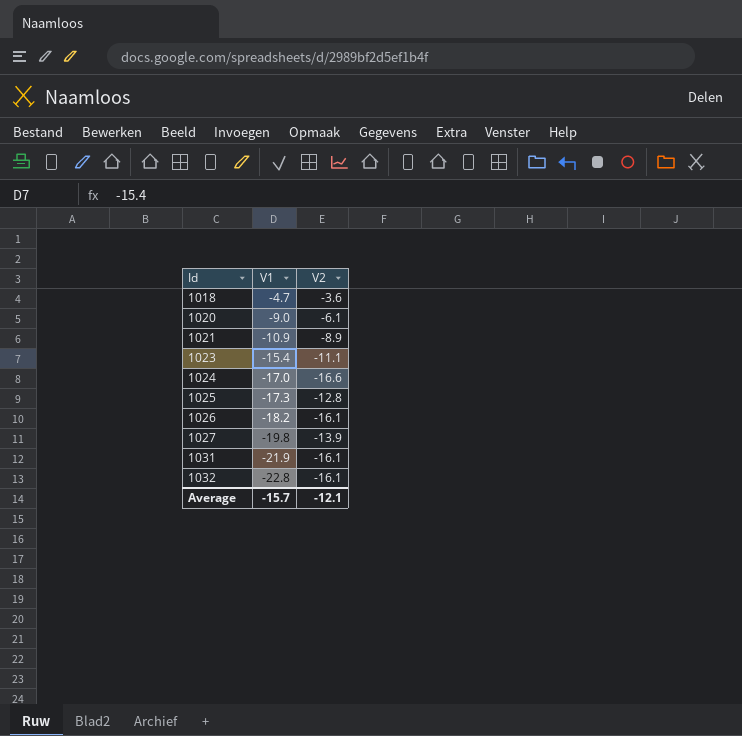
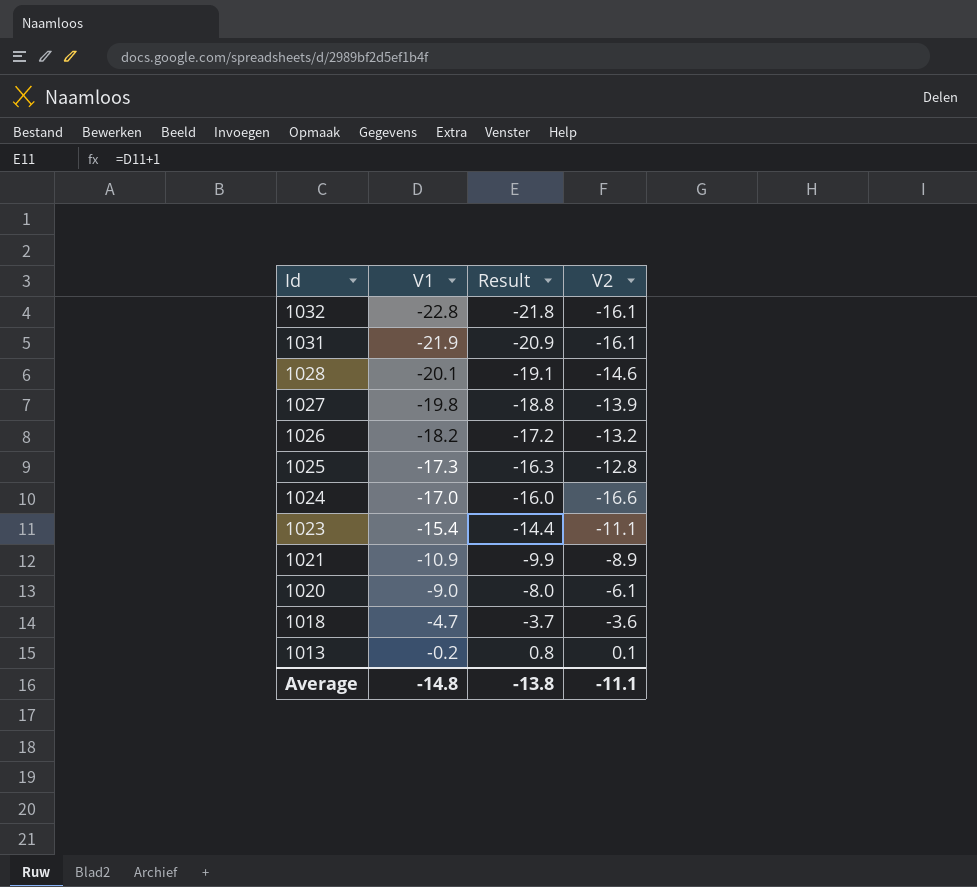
row order: Id ascending -> Id descending
column Result | formula: none -> [V1] + 1
row 1028: none -> -20.1 | -19.1 | -14.6
1026 | V2: -16.1 -> -13.2
row 1013: none -> -0.2 | 0.8 | 0.1
Average | V1: -15.7 -> -14.8
Average | V2: -12.1 -> -11.1

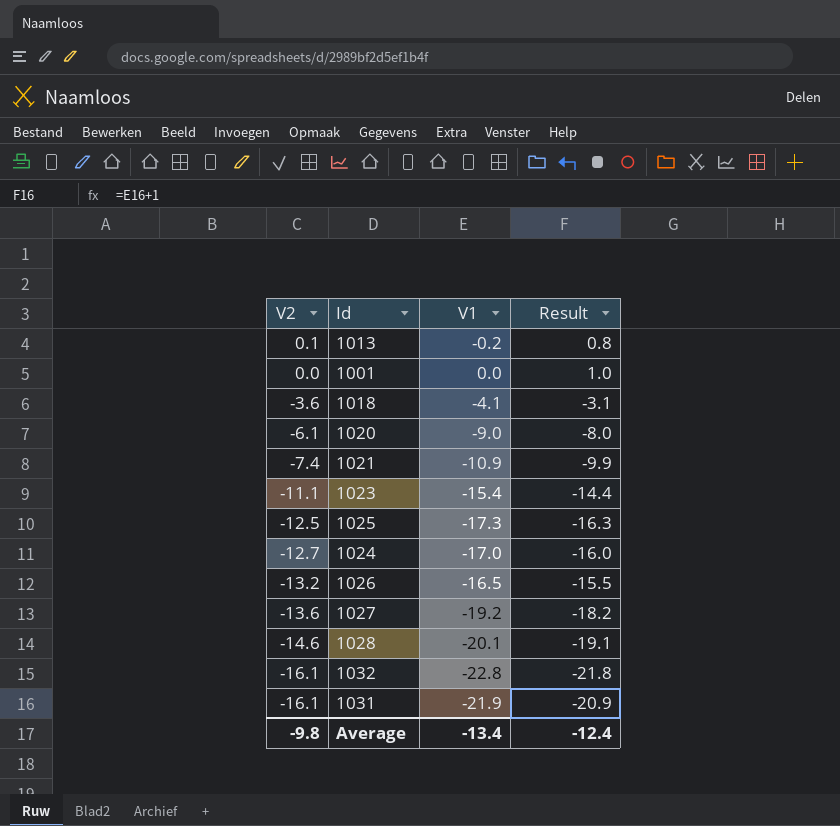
row order: Id descending -> V2 descending
column V2 | position: 4 -> 1
row 1001: none -> 0.0 | 0.0 | 1.0
1018 | V1: -4.7 -> -4.1
1018 | Result: -3.7 -> -3.1
1021 | V2: -8.9 -> -7.4
1025 | V2: -12.8 -> -12.5
1024 | V2: -16.6 -> -12.7
1026 | V1: -18.2 -> -16.5
1026 | Result: -17.2 -> -15.5
1027 | V2: -13.9 -> -13.6
1027 | V1: -19.8 -> -19.2
1027 | Result: -18.8 -> -18.2
Average | V2: -11.1 -> -9.8
Average | V1: -14.8 -> -13.4
Average | Result: -13.8 -> -12.4

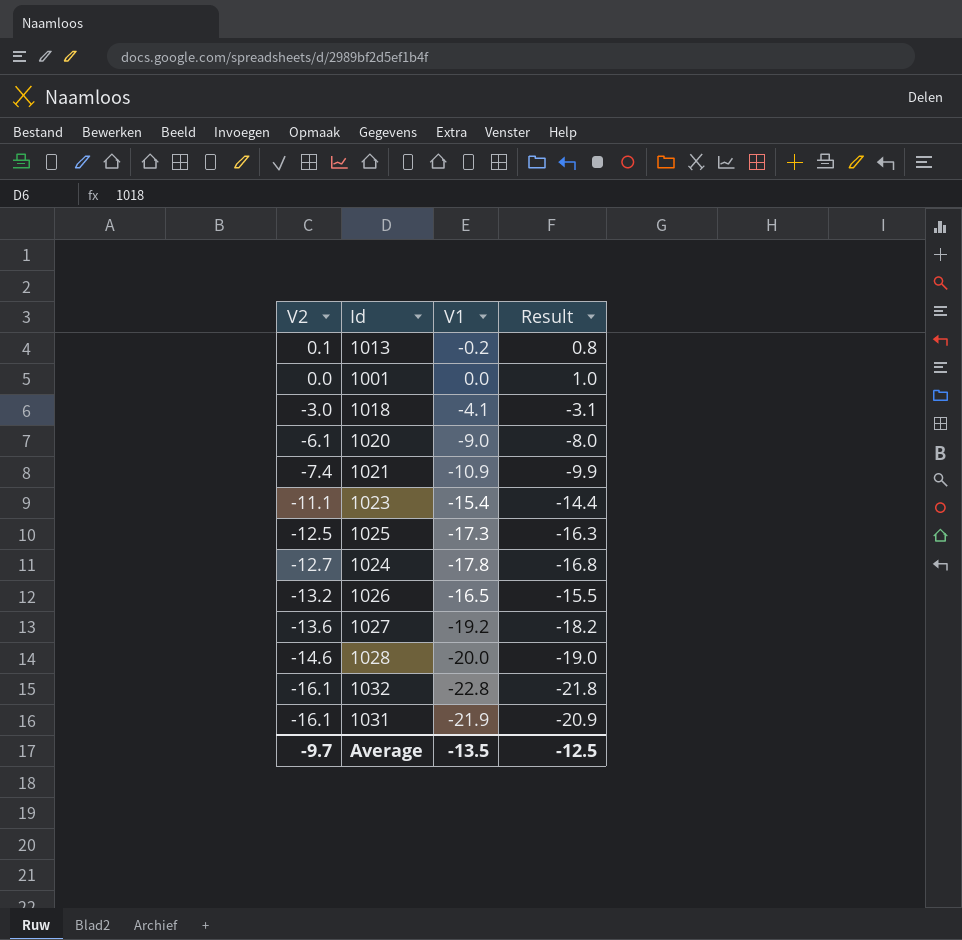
1018 | V2: -3.6 -> -3.0
1024 | V1: -17.0 -> -17.8
1024 | Result: -16.0 -> -16.8
1028 | V1: -20.1 -> -20.0
1028 | Result: -19.1 -> -19.0
Average | V2: -9.8 -> -9.7
Average | V1: -13.4 -> -13.5
Average | Result: -12.4 -> -12.5

